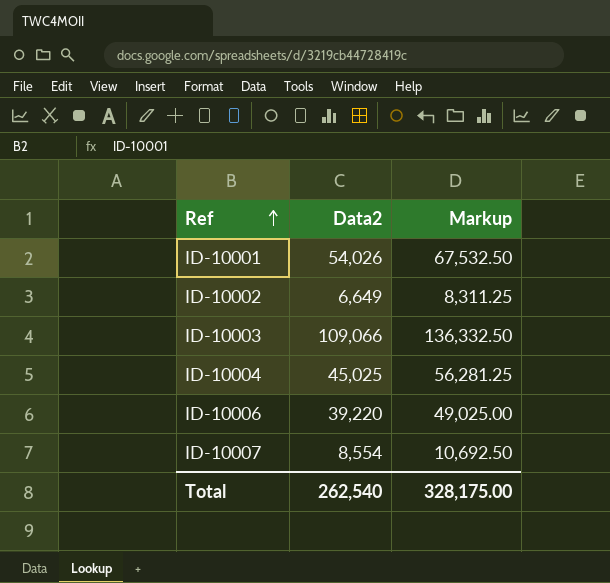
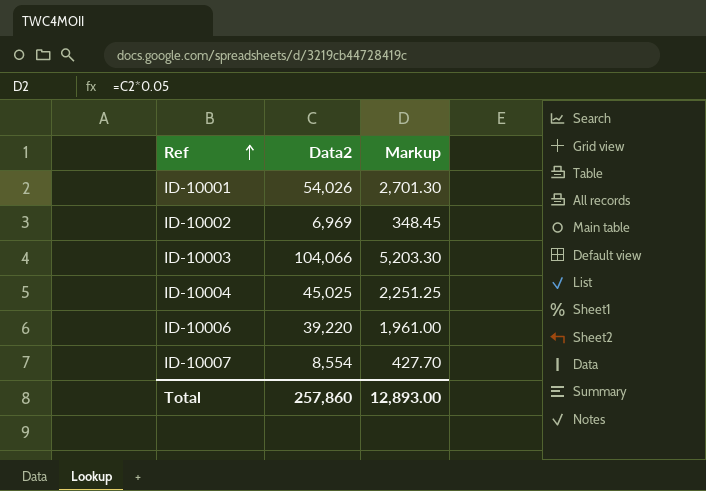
column Markup | formula: [Data2] * 1.25 -> [Data2] * 0.05
ID-10002 | Data2: 6,649 -> 6,969
ID-10003 | Data2: 109,066 -> 104,066
Total | Data2: 262,540 -> 257,860
Total | Markup: 328,175.00 -> 12,893.00

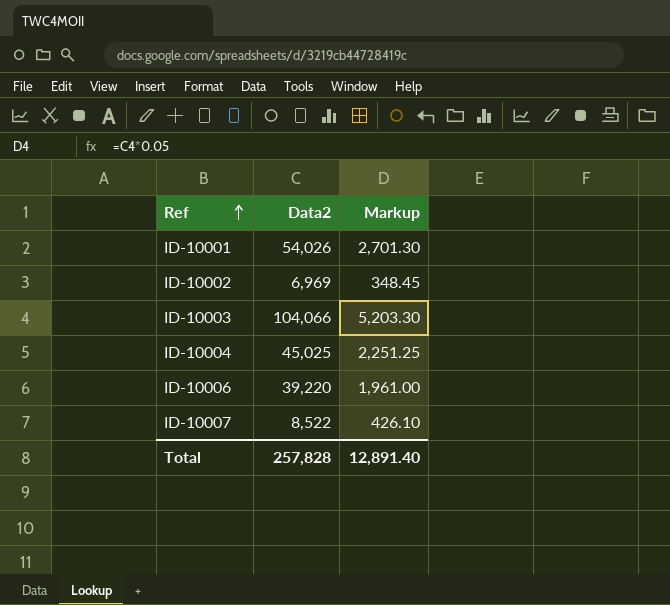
ID-10007 | Data2: 8,554 -> 8,522
ID-10007 | Markup: 427.70 -> 426.10
Total | Data2: 257,860 -> 257,828
Total | Markup: 12,893.00 -> 12,891.40

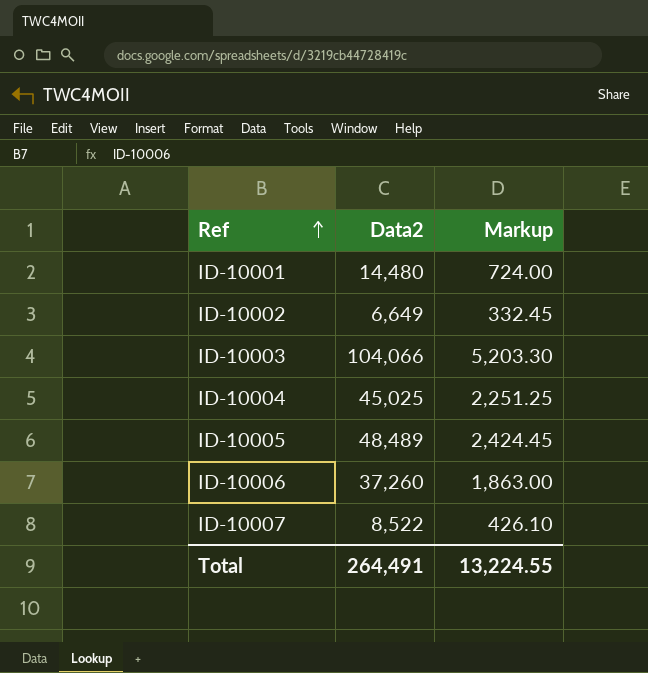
ID-10001 | Data2: 54,026 -> 14,480
ID-10001 | Markup: 2,701.30 -> 724.00
ID-10002 | Data2: 6,969 -> 6,649
ID-10002 | Markup: 348.45 -> 332.45
row ID-10005: none -> 48,489 | 2,424.45
ID-10006 | Data2: 39,220 -> 37,260
ID-10006 | Markup: 1,961.00 -> 1,863.00
Total | Data2: 257,828 -> 264,491
Total | Markup: 12,891.40 -> 13,224.55

